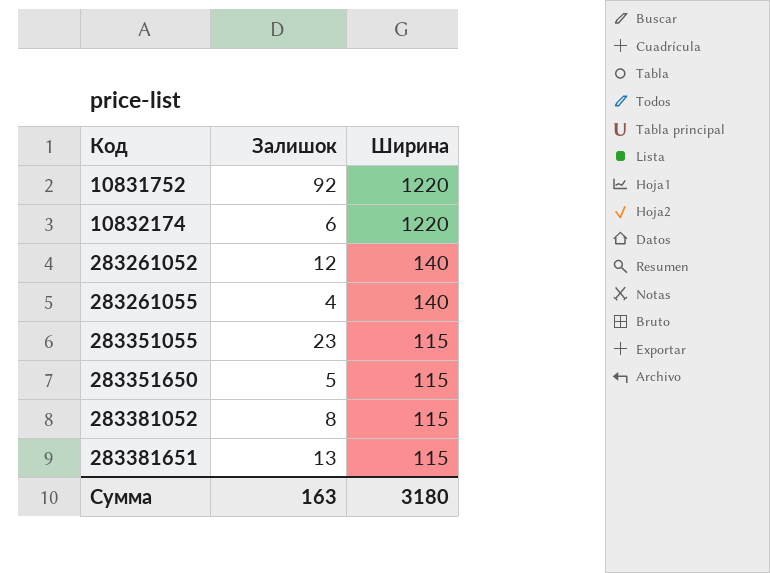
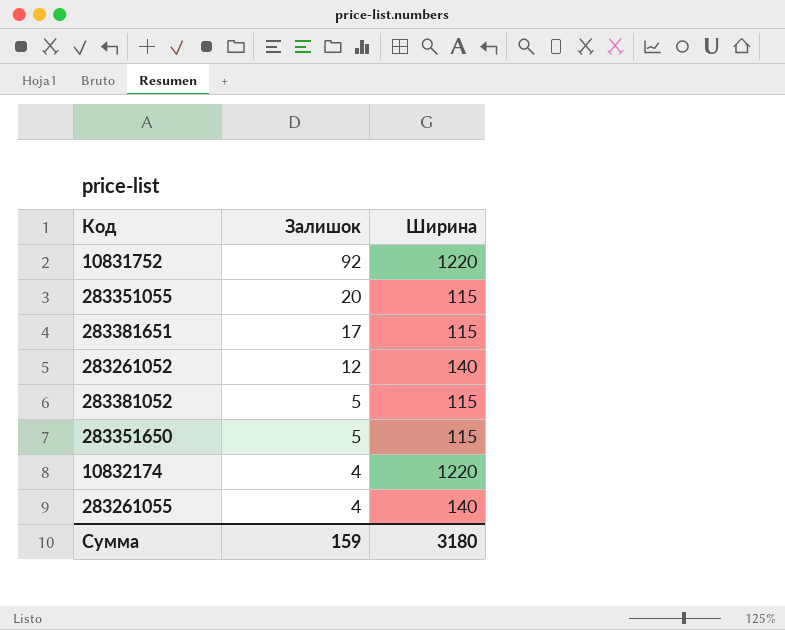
row order: Код ascending -> Залишок descending
283351055 | Залишок: 23 -> 20
283381651 | Залишок: 13 -> 17
283381052 | Залишок: 8 -> 5
10832174 | Залишок: 6 -> 4
Сумма | Залишок: 163 -> 159

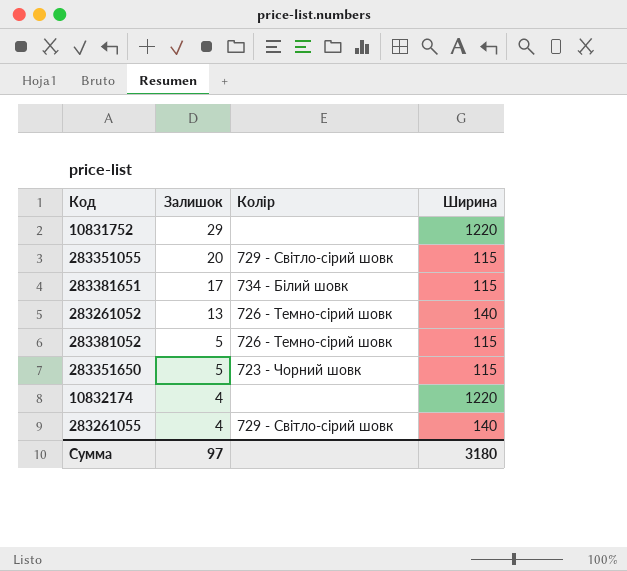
column Колір | position: none -> 3
10831752 | Залишок: 92 -> 29
283261052 | Залишок: 12 -> 13
Сумма | Залишок: 159 -> 97

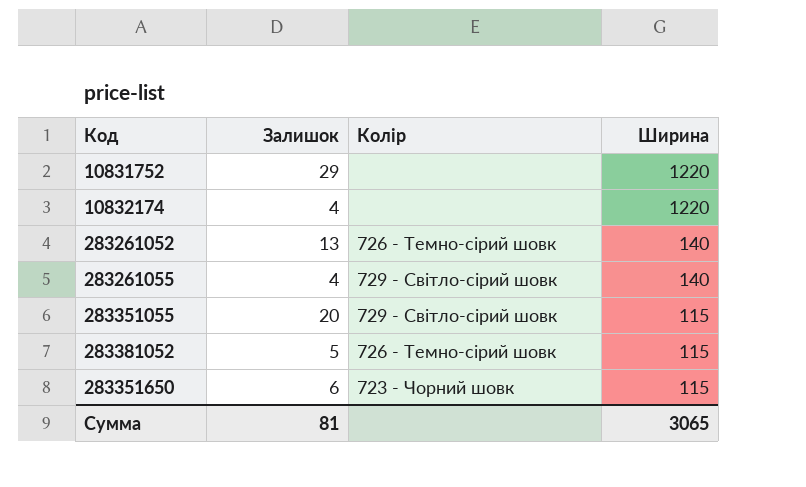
row order: Залишок descending -> Ширина descending
row 283381651: 17 | 734 - Білий шовк | 115 -> none
283351650 | Залишок: 5 -> 6
Сумма | Залишок: 97 -> 81
Сумма | Ширина: 3180 -> 3065

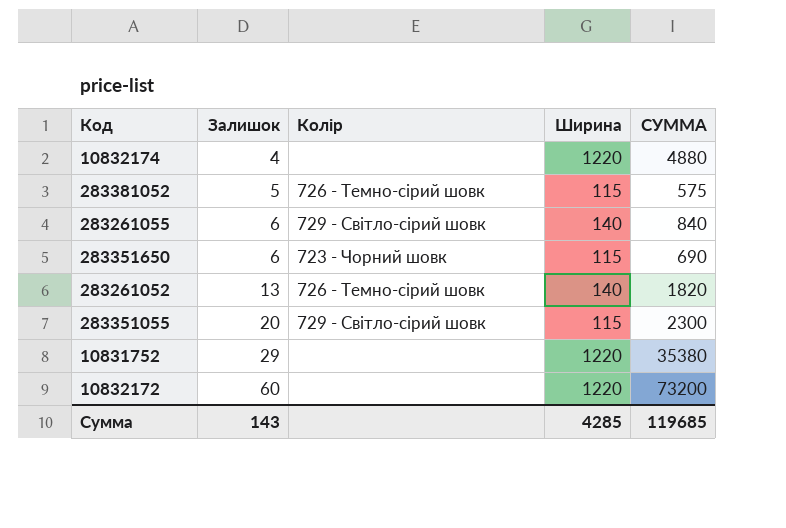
row order: Ширина descending -> Залишок ascending
column СУММА | formula: none -> [Залишок] * [Ширина]
283261055 | Залишок: 4 -> 6
row 10832172: none -> 60 | none | 1220 | 73200
Сумма | Залишок: 81 -> 143
Сумма | Ширина: 3065 -> 4285

